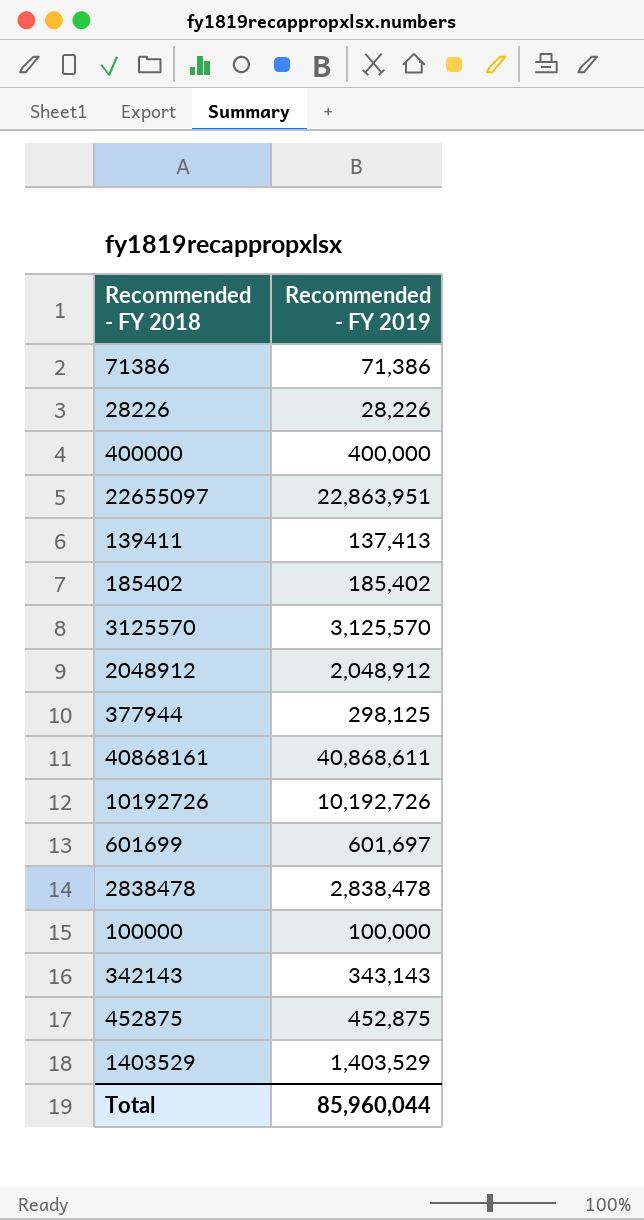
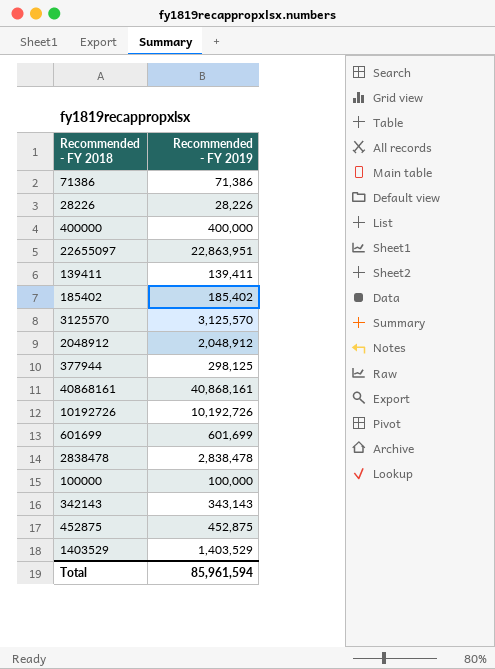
139411 | Recommended - FY 2019: 137,413 -> 139,411
40868161 | Recommended - FY 2019: 40,868,611 -> 40,868,161
601699 | Recommended - FY 2019: 601,697 -> 601,699
Total | Recommended - FY 2019: 85,960,044 -> 85,961,594

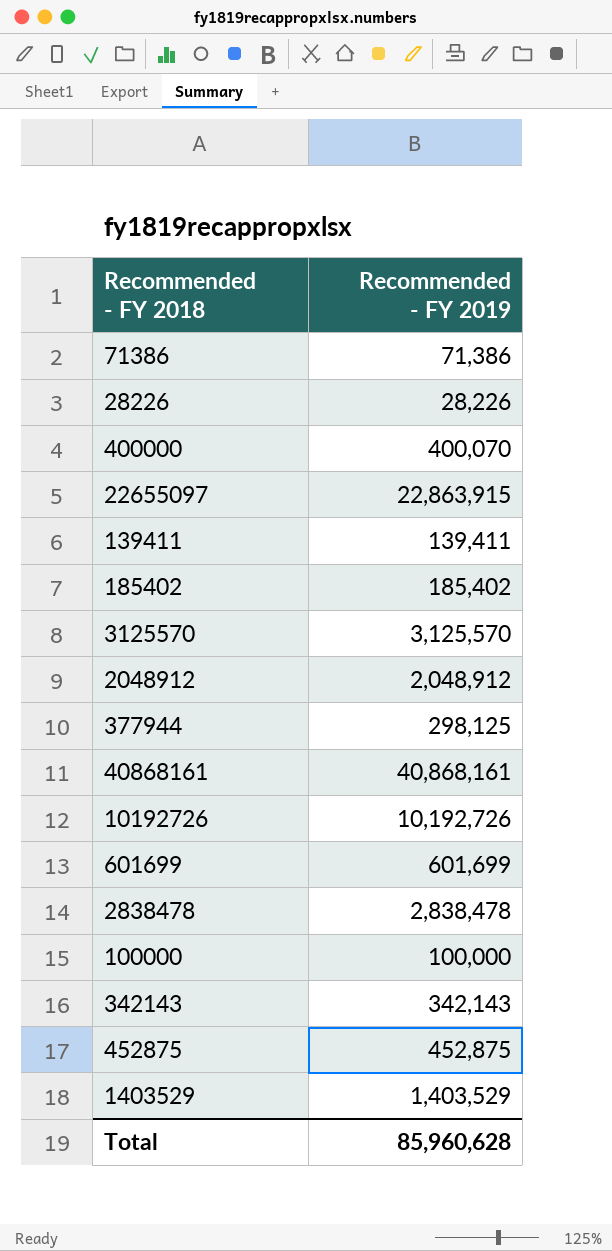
400000 | Recommended - FY 2019: 400,000 -> 400,070
22655097 | Recommended - FY 2019: 22,863,951 -> 22,863,915
342143 | Recommended - FY 2019: 343,143 -> 342,143
Total | Recommended - FY 2019: 85,961,594 -> 85,960,628

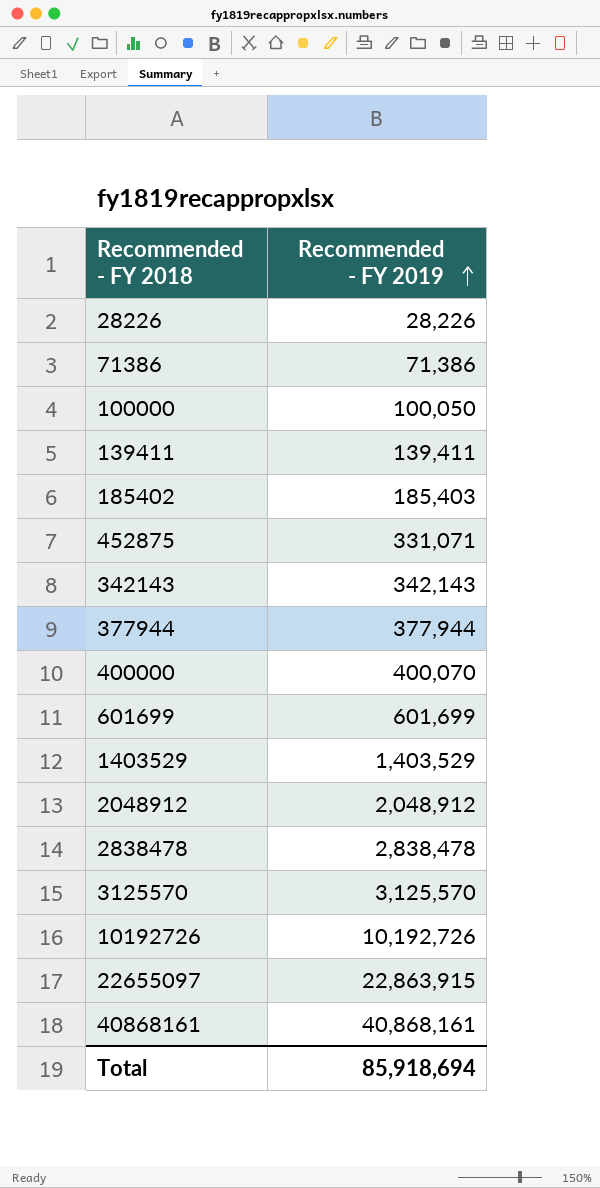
row order: none -> Recommended - FY 2019 ascending
100000 | Recommended - FY 2019: 100,000 -> 100,050
185402 | Recommended - FY 2019: 185,402 -> 185,403
452875 | Recommended - FY 2019: 452,875 -> 331,071
377944 | Recommended - FY 2019: 298,125 -> 377,944
Total | Recommended - FY 2019: 85,960,628 -> 85,918,694

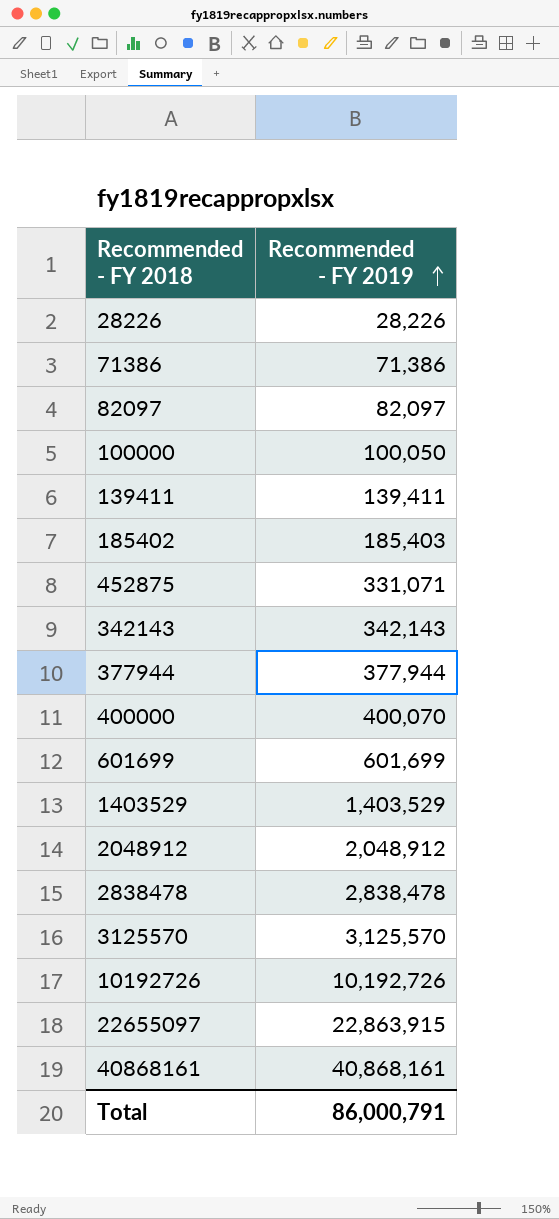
row 82097: none -> 82,097
Total | Recommended - FY 2019: 85,918,694 -> 86,000,791

